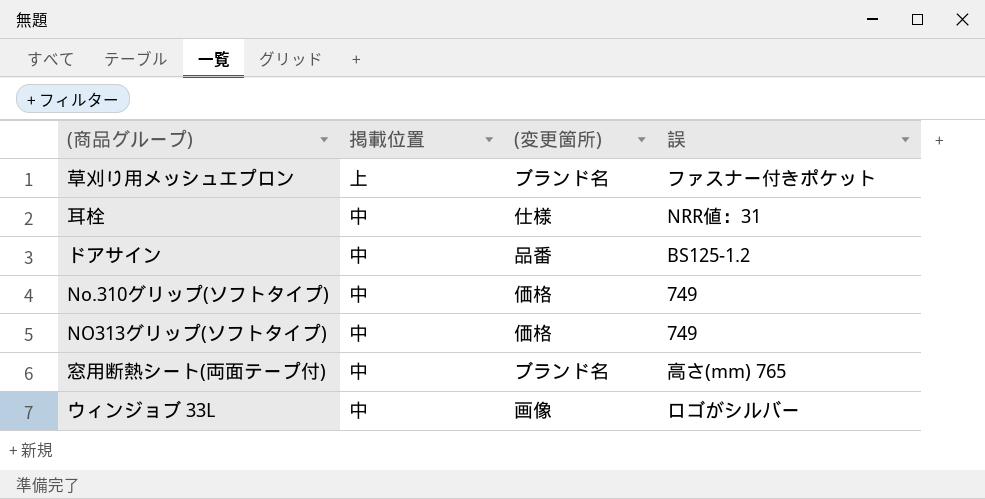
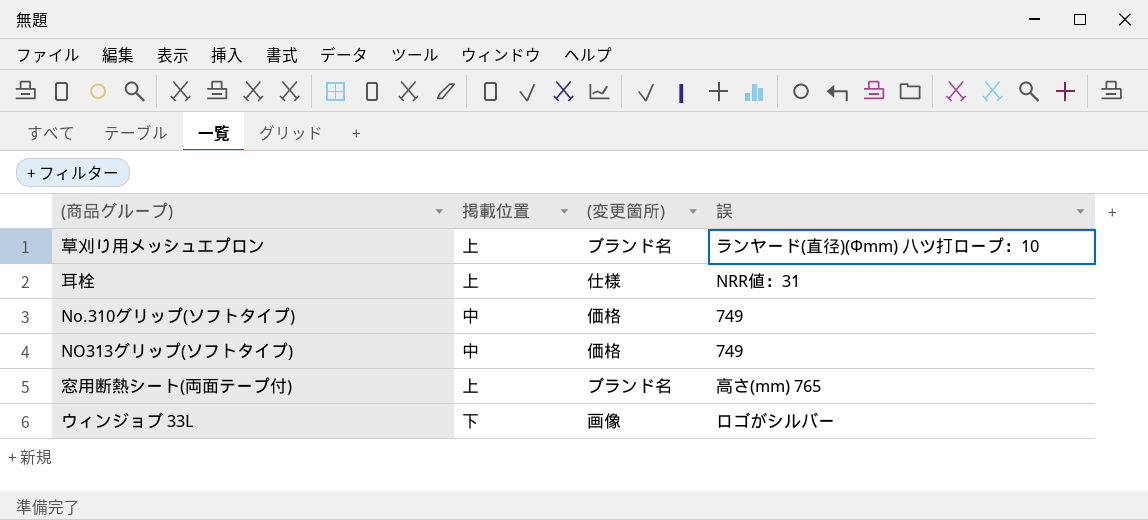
row ドアサイン: 中 | 品番 | BS125-1.2 -> none
草刈り用メッシュエプロン | 誤: ファスナー付きポケット -> ランヤード(直径)(Φmm) 八ツ打ロープ：10
耳栓 | 掲載位置: 中 -> 上
窓用断熱シート(両面テープ付) | 掲載位置: 中 -> 上
ウィンジョブ 33L | 掲載位置: 中 -> 下

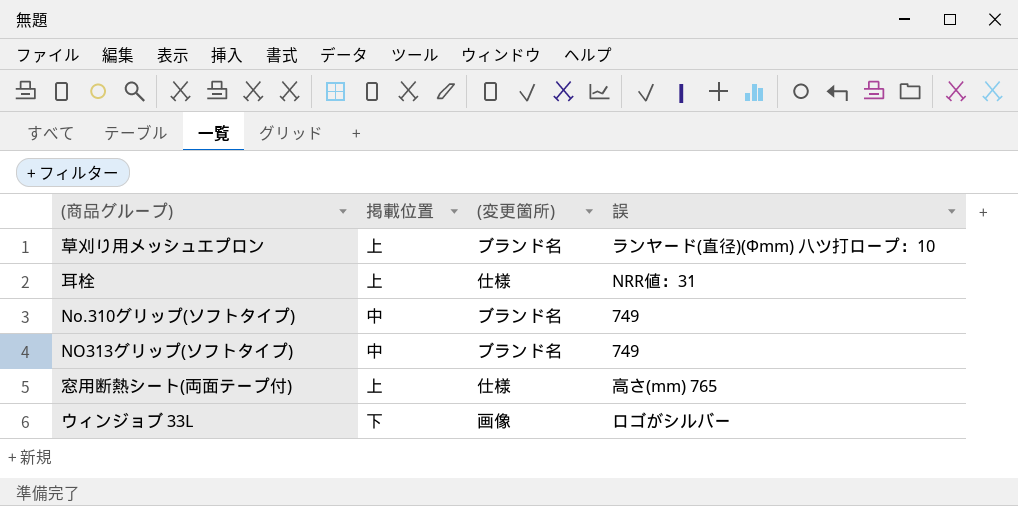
No.310グリップ(ソフトタイプ) | (変更箇所): 価格 -> ブランド名
NO313グリップ(ソフトタイプ) | (変更箇所): 価格 -> ブランド名
窓用断熱シート(両面テープ付) | (変更箇所): ブランド名 -> 仕様

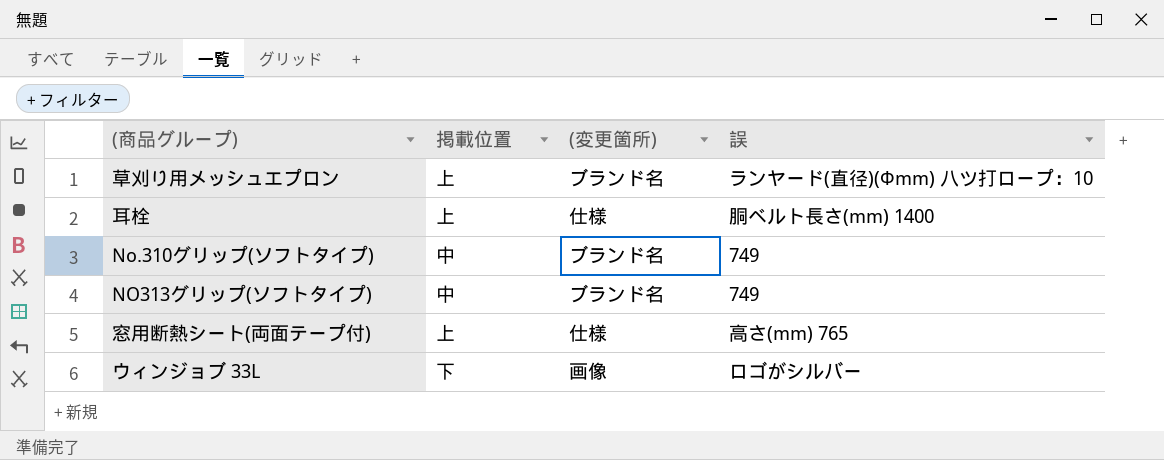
耳栓 | 誤: NRR値：31 -> 胴ベルト長さ(mm) 1400

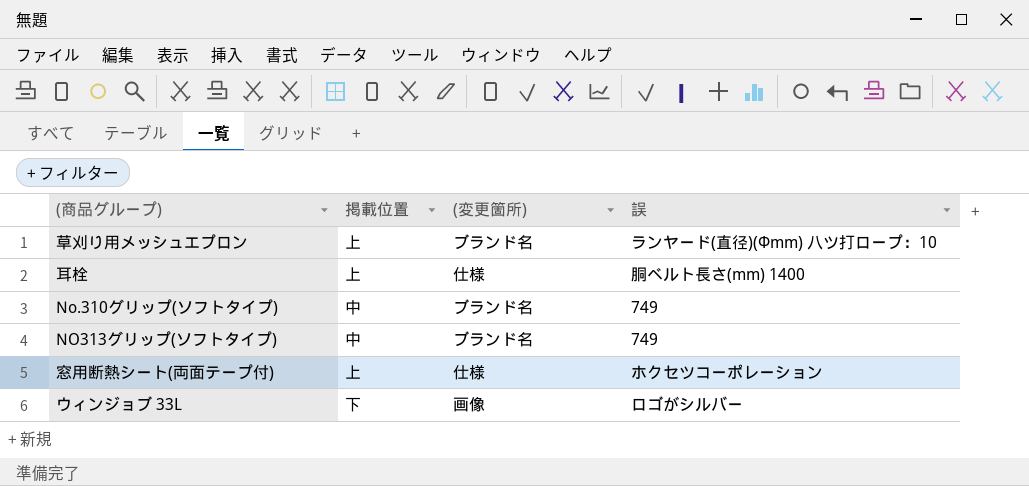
窓用断熱シート(両面テープ付) | 誤: 高さ(mm) 765 -> ホクセツコーポレーション

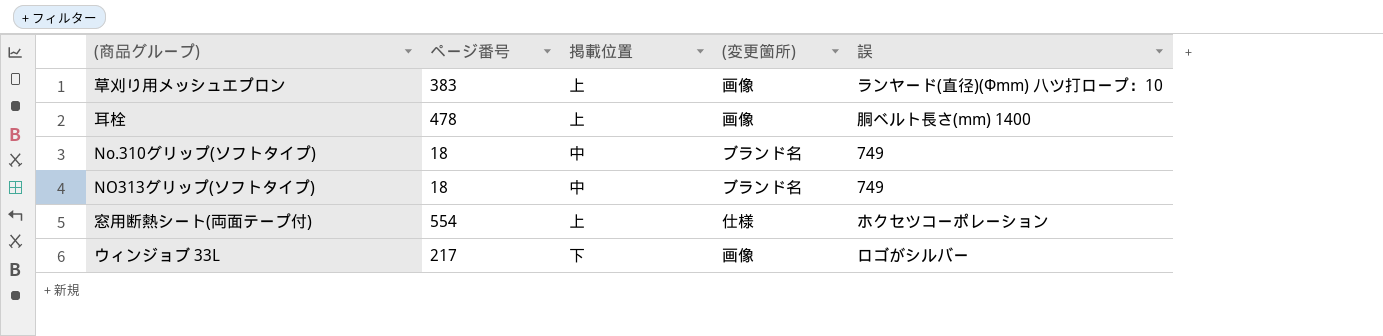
column ページ番号 | position: none -> 2
草刈り用メッシュエプロン | (変更箇所): ブランド名 -> 画像
耳栓 | (変更箇所): 仕様 -> 画像

